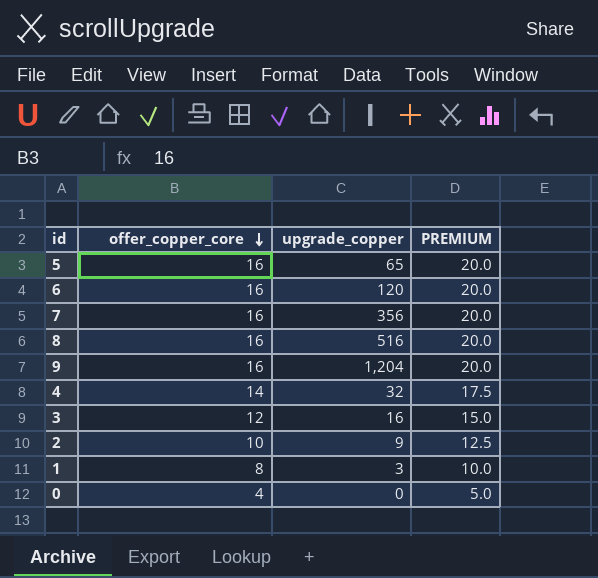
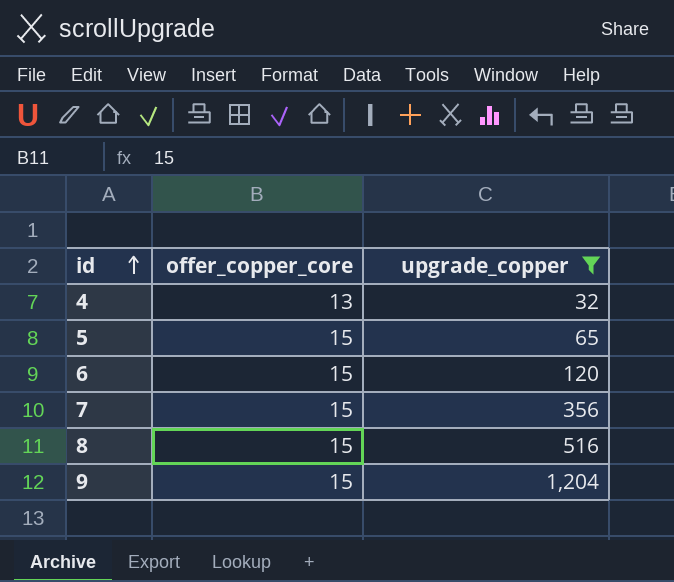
filter: none -> upgrade_copper >= 32
row order: offer_copper_core descending -> id ascending
column PREMIUM | formula: [offer_copper_core] * 1.25 -> none
4 | offer_copper_core: 14 -> 13
5 | offer_copper_core: 16 -> 15
6 | offer_copper_core: 16 -> 15
7 | offer_copper_core: 16 -> 15
8 | offer_copper_core: 16 -> 15
9 | offer_copper_core: 16 -> 15

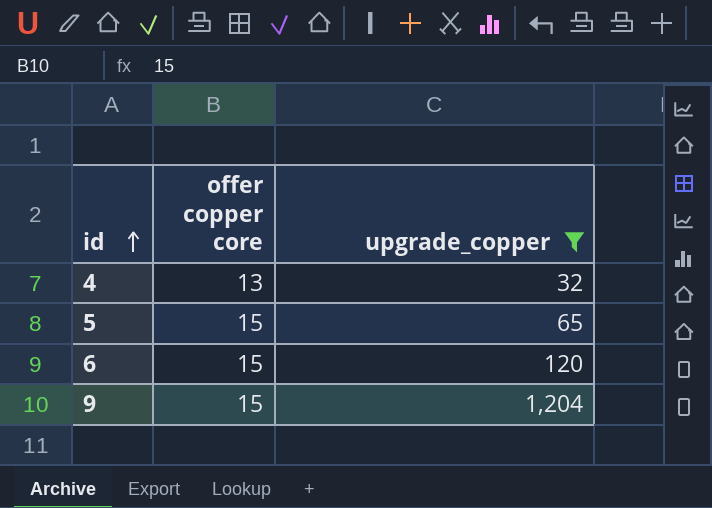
column name: offer_copper_core -> offer copper core
row 7: 15 | 356 -> none
row 8: 15 | 516 -> none

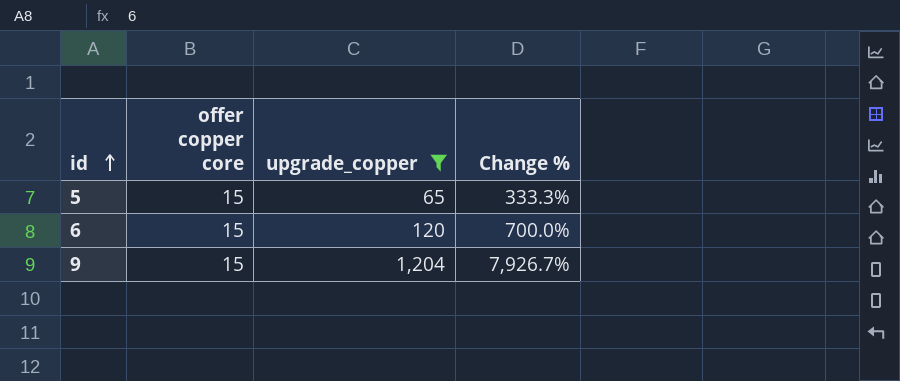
column Change % | formula: none -> ([upgrade_copper] - [offer copper core]) / [offer copper core]
row 4: 13 | 32 -> none

